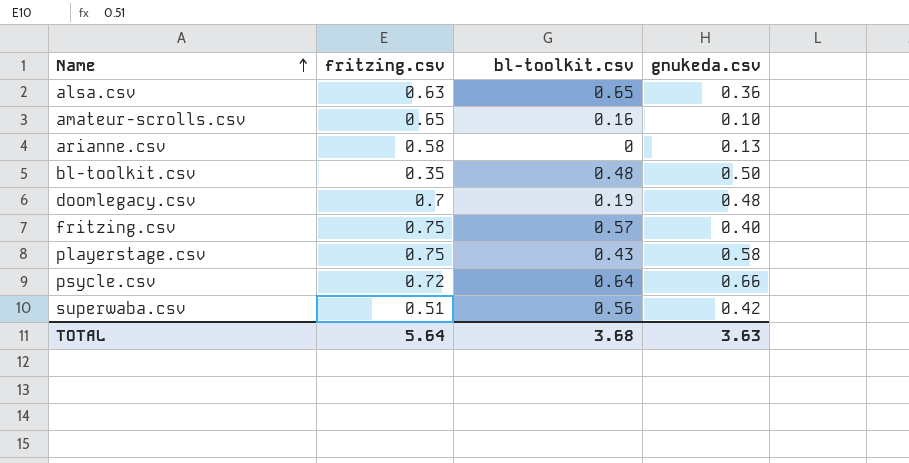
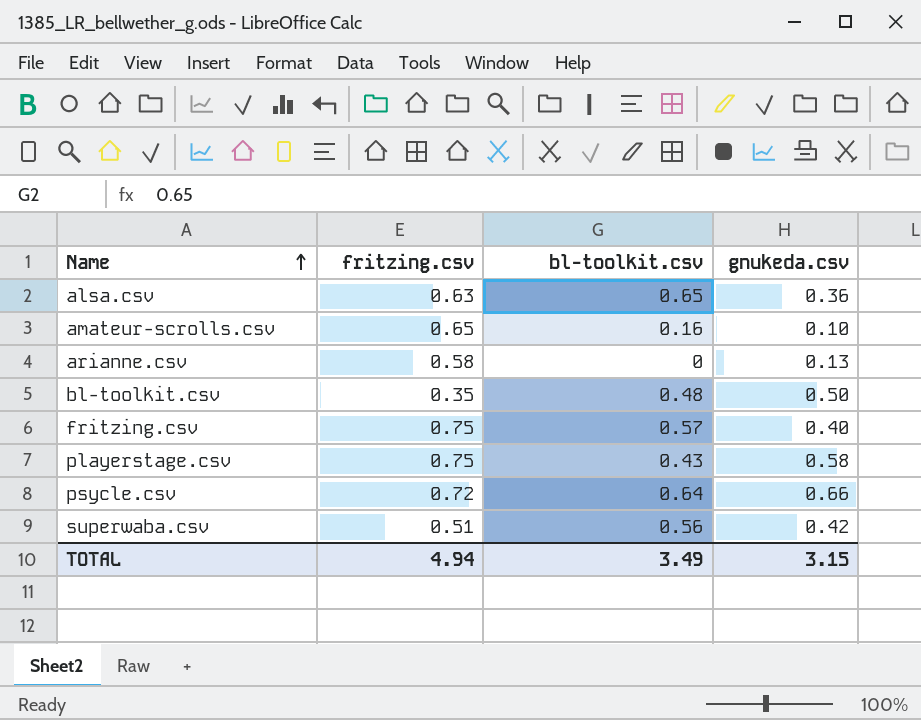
row doomlegacy.csv: 0.7 | 0.19 | 0.48 -> none
TOTAL | fritzing.csv: 5.64 -> 4.94
TOTAL | bl-toolkit.csv: 3.68 -> 3.49
TOTAL | gnukeda.csv: 3.63 -> 3.15

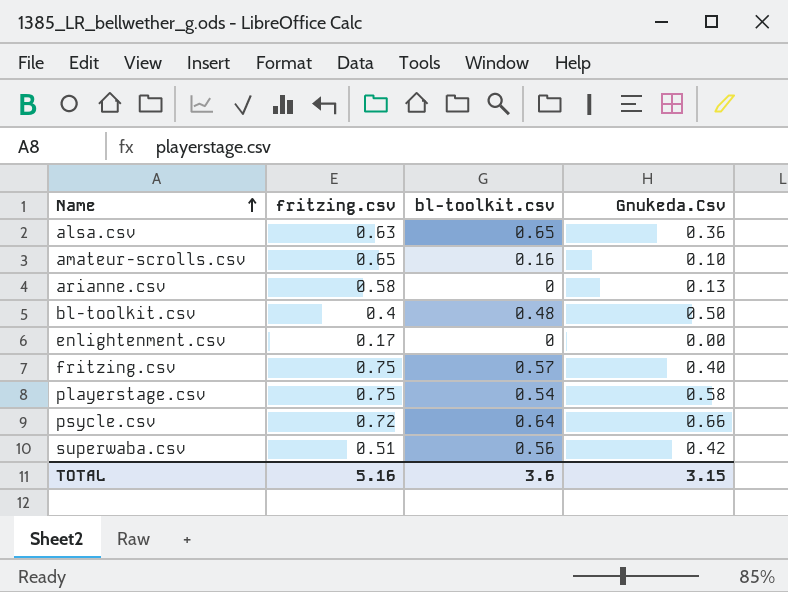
column name: gnukeda.csv -> Gnukeda.Csv
bl-toolkit.csv | fritzing.csv: 0.35 -> 0.4
row enlightenment.csv: none -> 0.17 | 0 | 0.00
playerstage.csv | bl-toolkit.csv: 0.43 -> 0.54
TOTAL | fritzing.csv: 4.94 -> 5.16
TOTAL | bl-toolkit.csv: 3.49 -> 3.6

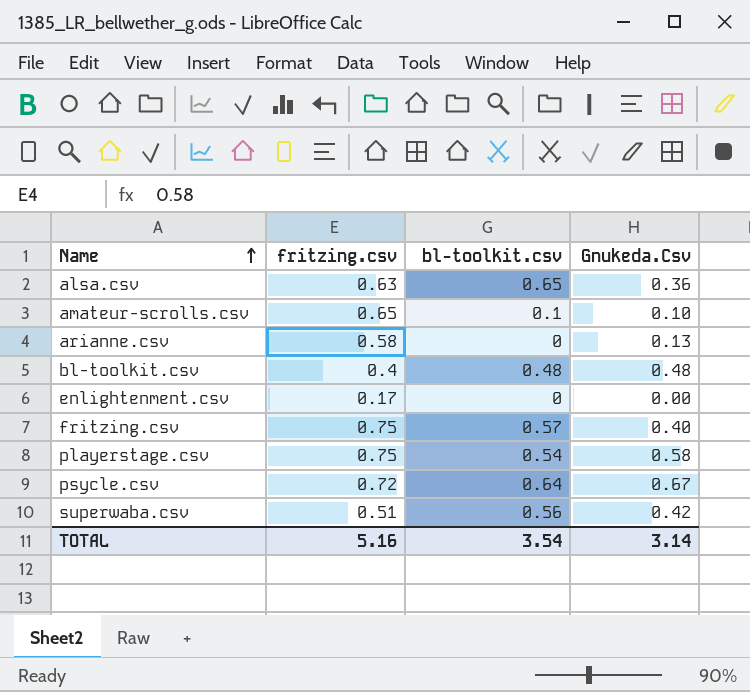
amateur-scrolls.csv | bl-toolkit.csv: 0.16 -> 0.1
bl-toolkit.csv | Gnukeda.Csv: 0.50 -> 0.48
psycle.csv | Gnukeda.Csv: 0.66 -> 0.67
TOTAL | bl-toolkit.csv: 3.6 -> 3.54
TOTAL | Gnukeda.Csv: 3.15 -> 3.14

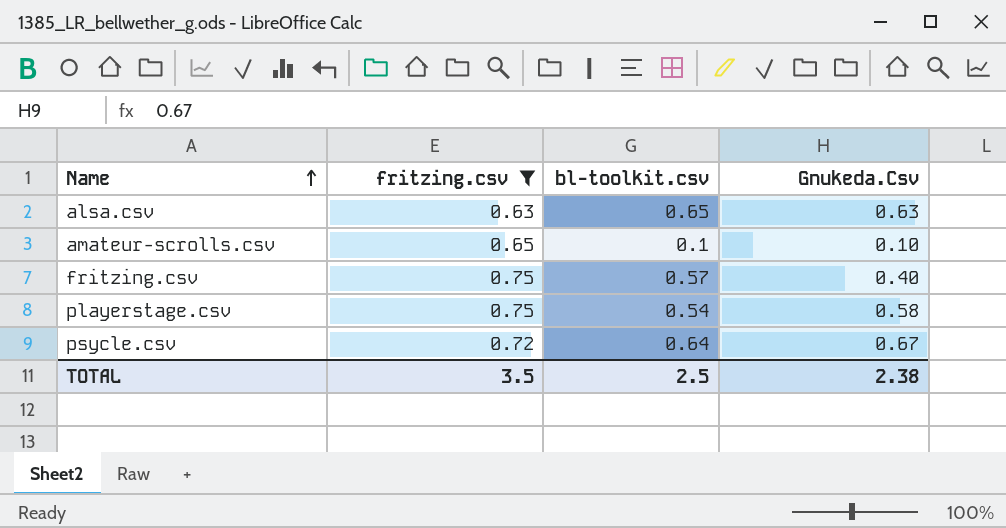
filter: none -> fritzing.csv >= 0.63
alsa.csv | Gnukeda.Csv: 0.36 -> 0.63
TOTAL | fritzing.csv: 5.16 -> 3.5
TOTAL | bl-toolkit.csv: 3.54 -> 2.5
TOTAL | Gnukeda.Csv: 3.14 -> 2.38

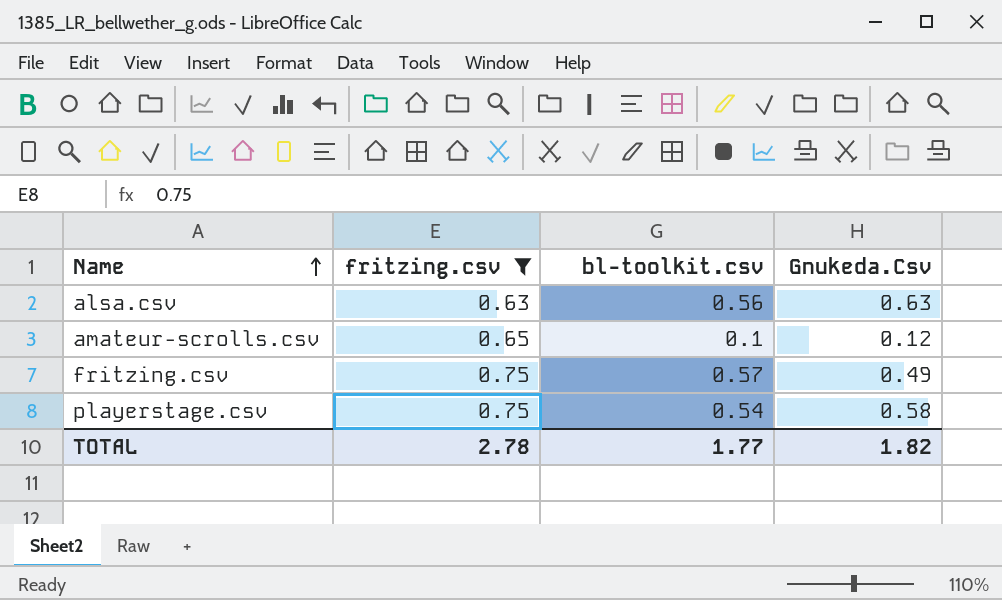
row psycle.csv: 0.72 | 0.64 | 0.67 -> none
alsa.csv | bl-toolkit.csv: 0.65 -> 0.56
amateur-scrolls.csv | Gnukeda.Csv: 0.10 -> 0.12
fritzing.csv | Gnukeda.Csv: 0.40 -> 0.49
TOTAL | fritzing.csv: 3.5 -> 2.78
TOTAL | bl-toolkit.csv: 2.5 -> 1.77
TOTAL | Gnukeda.Csv: 2.38 -> 1.82

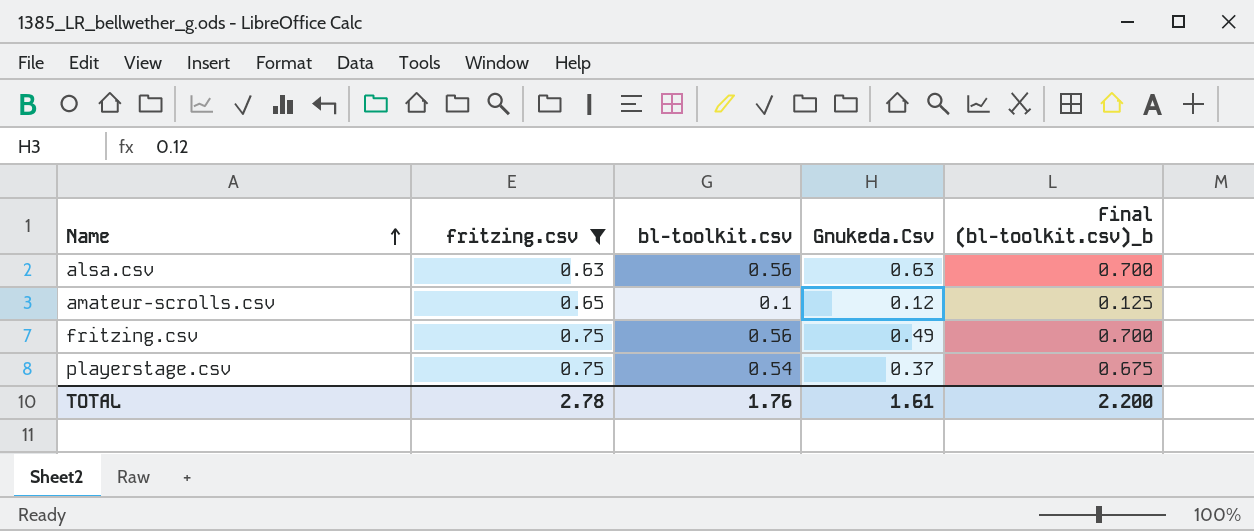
column Final (bl-toolkit.csv)_b | formula: none -> [bl-toolkit.csv] * 1.25
fritzing.csv | bl-toolkit.csv: 0.57 -> 0.56
playerstage.csv | Gnukeda.Csv: 0.58 -> 0.37
TOTAL | bl-toolkit.csv: 1.77 -> 1.76
TOTAL | Gnukeda.Csv: 1.82 -> 1.61

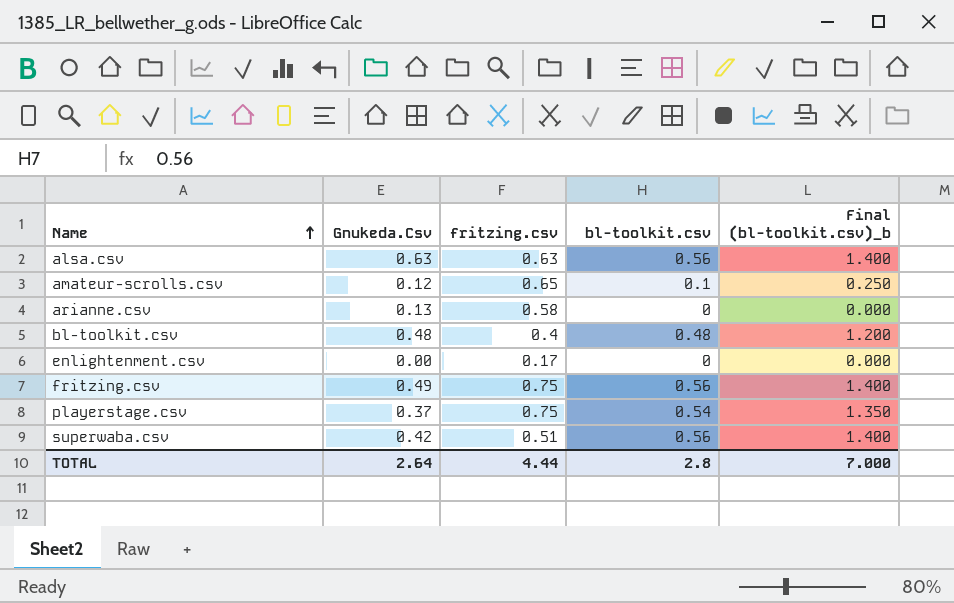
filter: fritzing.csv >= 0.63 -> none
column Gnukeda.Csv | position: 4 -> 2
column Final (bl-toolkit.csv)_b | formula: [bl-toolkit.csv] * 1.25 -> [bl-toolkit.csv] * 2.5
TOTAL | Gnukeda.Csv: 1.61 -> 2.64
TOTAL | fritzing.csv: 2.78 -> 4.44
TOTAL | bl-toolkit.csv: 1.76 -> 2.8
TOTAL | Final (bl-toolkit.csv)_b: 2.200 -> 7.000

